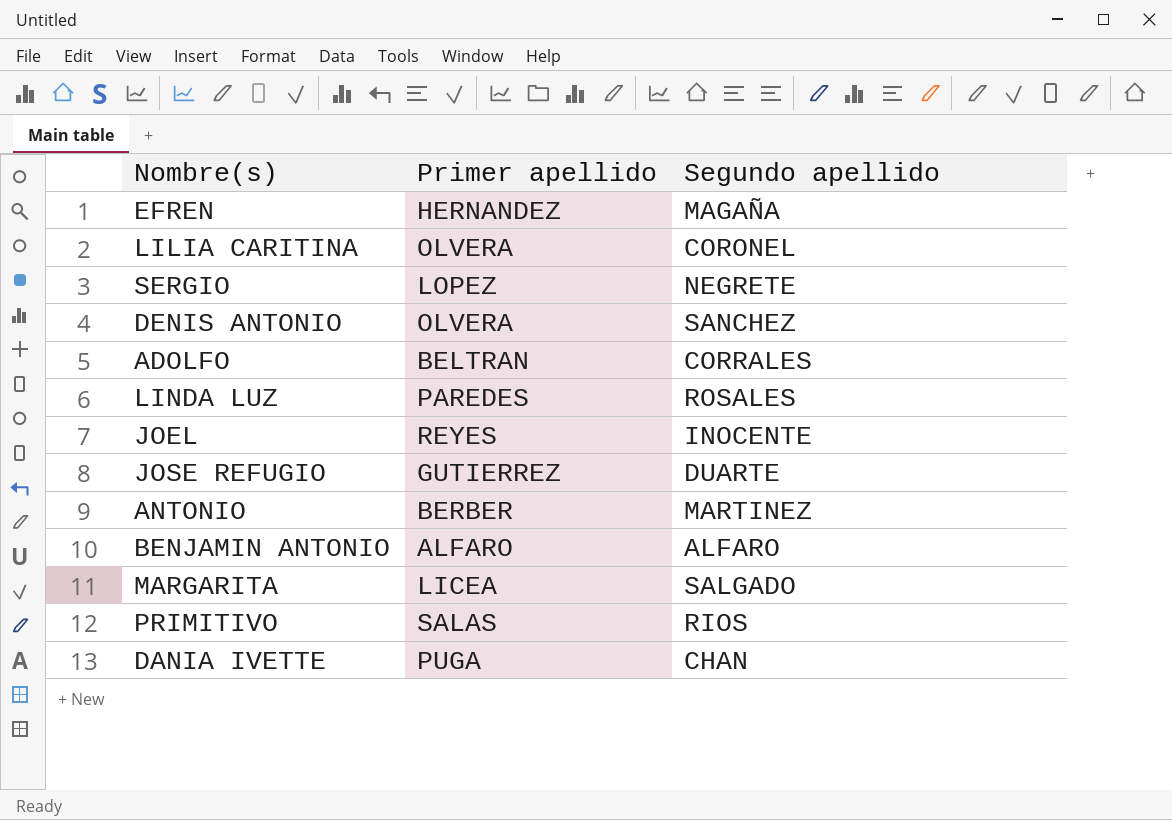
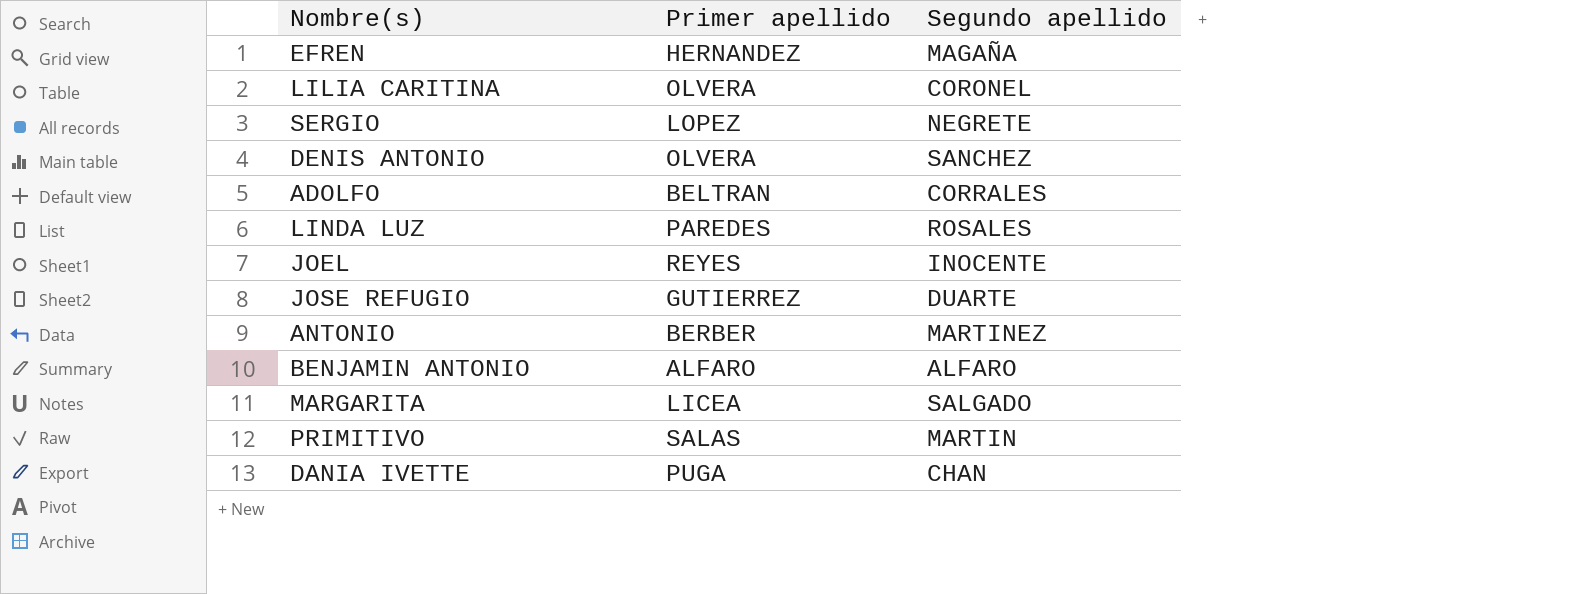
PRIMITIVO | Segundo apellido: RIOS -> MARTIN

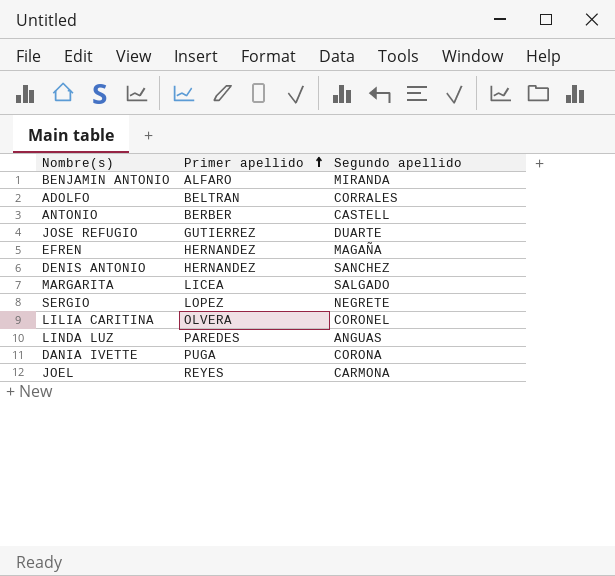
row order: none -> Primer apellido ascending
row PRIMITIVO: SALAS | MARTIN -> none
BENJAMIN ANTONIO | Segundo apellido: ALFARO -> MIRANDA
ANTONIO | Segundo apellido: MARTINEZ -> CASTELL
DENIS ANTONIO | Primer apellido: OLVERA -> HERNANDEZ
LINDA LUZ | Segundo apellido: ROSALES -> ANGUAS
DANIA IVETTE | Segundo apellido: CHAN -> CORONA
JOEL | Segundo apellido: INOCENTE -> CARMONA

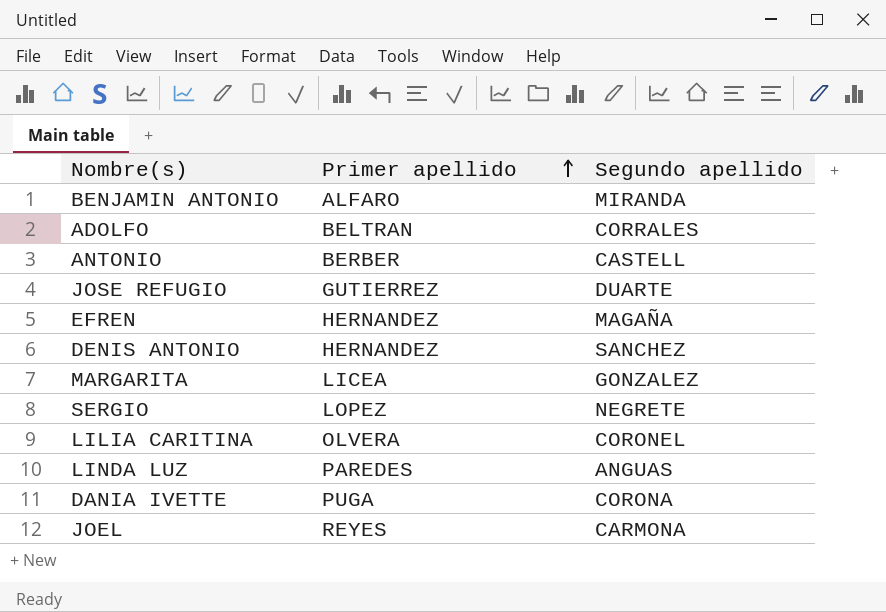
MARGARITA | Segundo apellido: SALGADO -> GONZALEZ

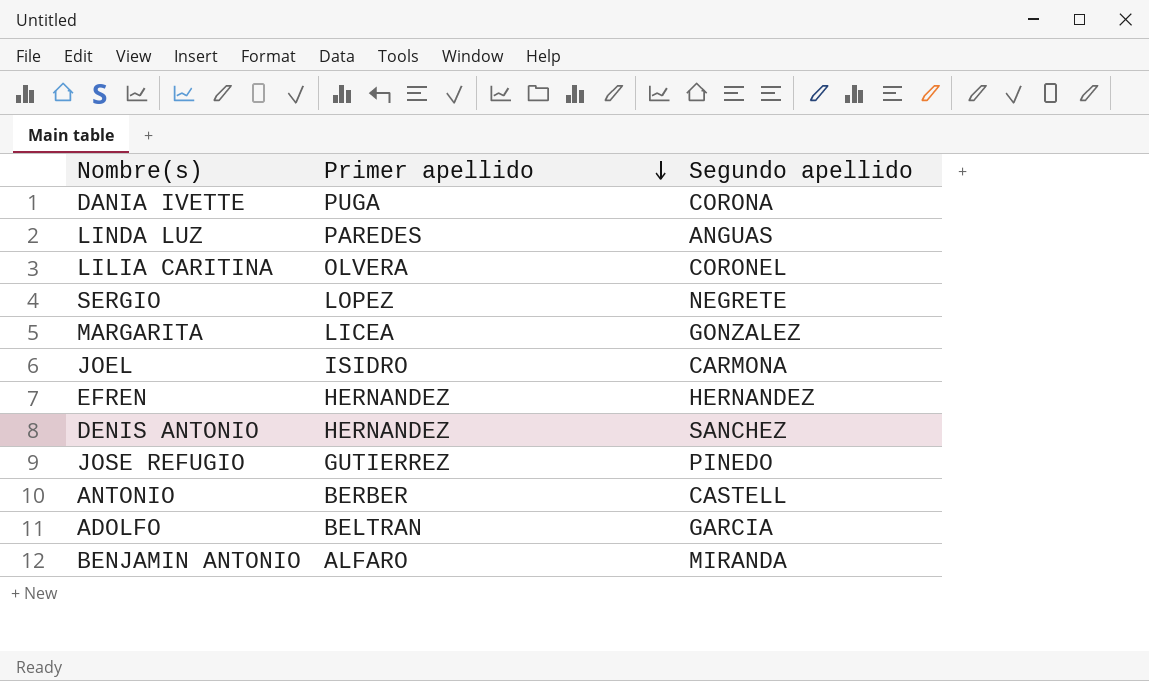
row order: Primer apellido ascending -> Primer apellido descending
JOEL | Primer apellido: REYES -> ISIDRO
EFREN | Segundo apellido: MAGAÑA -> HERNANDEZ
JOSE REFUGIO | Segundo apellido: DUARTE -> PINEDO
ADOLFO | Segundo apellido: CORRALES -> GARCIA

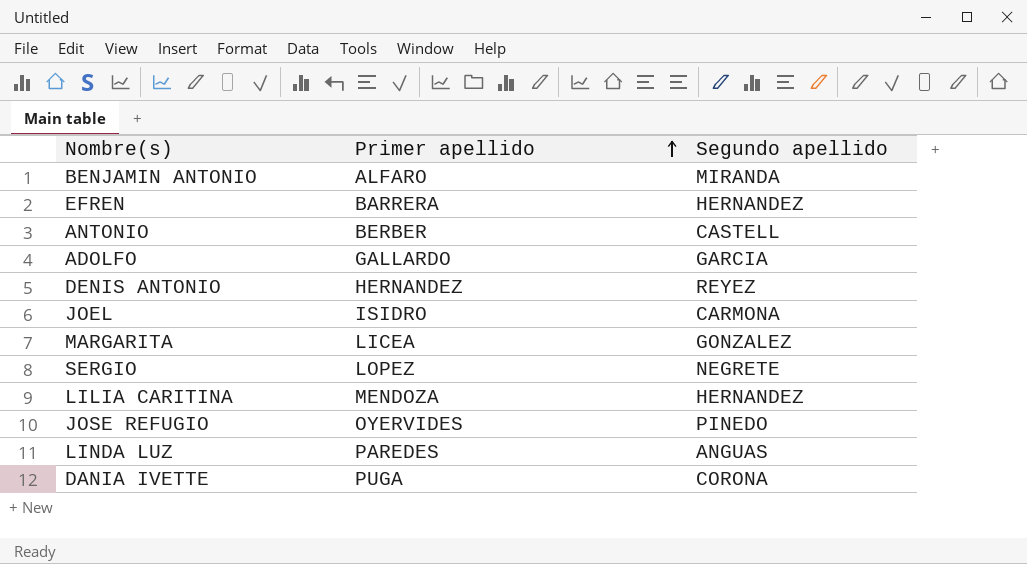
row order: Primer apellido descending -> Primer apellido ascending
EFREN | Primer apellido: HERNANDEZ -> BARRERA
ADOLFO | Primer apellido: BELTRAN -> GALLARDO
DENIS ANTONIO | Segundo apellido: SANCHEZ -> REYEZ
LILIA CARITINA | Primer apellido: OLVERA -> MENDOZA
LILIA CARITINA | Segundo apellido: CORONEL -> HERNANDEZ
JOSE REFUGIO | Primer apellido: GUTIERREZ -> OYERVIDES

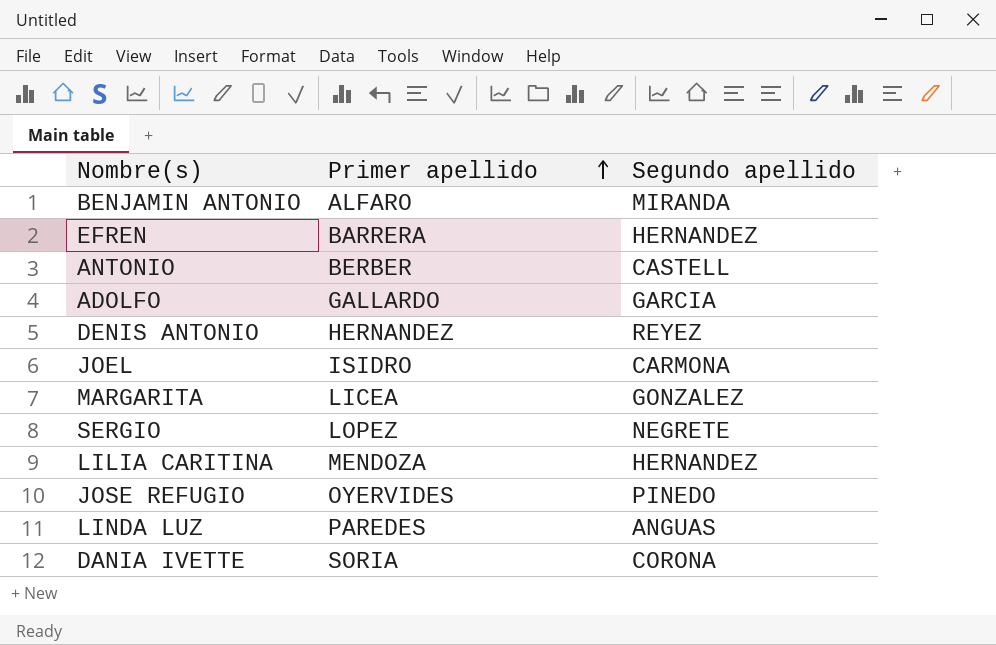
DANIA IVETTE | Primer apellido: PUGA -> SORIA

